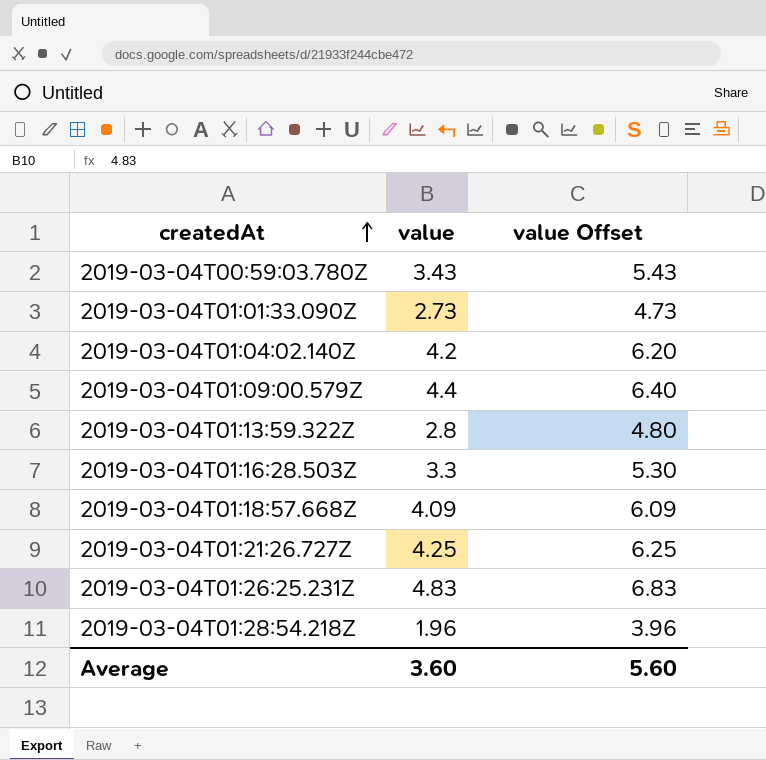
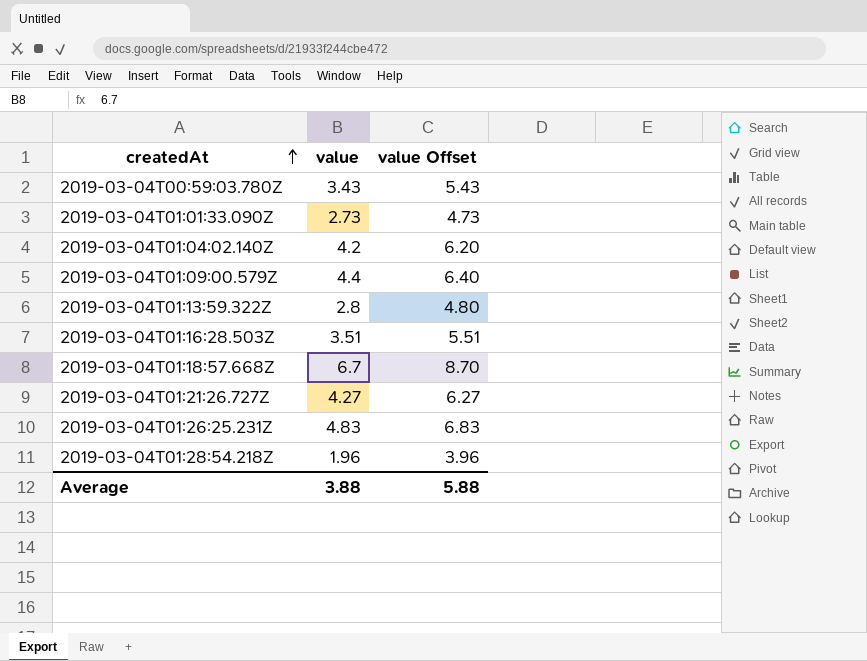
2019-03-04T01:16:28.503Z | value: 3.3 -> 3.51
2019-03-04T01:16:28.503Z | value Offset: 5.30 -> 5.51
2019-03-04T01:18:57.668Z | value: 4.09 -> 6.7
2019-03-04T01:18:57.668Z | value Offset: 6.09 -> 8.70
2019-03-04T01:21:26.727Z | value: 4.25 -> 4.27
2019-03-04T01:21:26.727Z | value Offset: 6.25 -> 6.27
Average | value: 3.60 -> 3.88
Average | value Offset: 5.60 -> 5.88

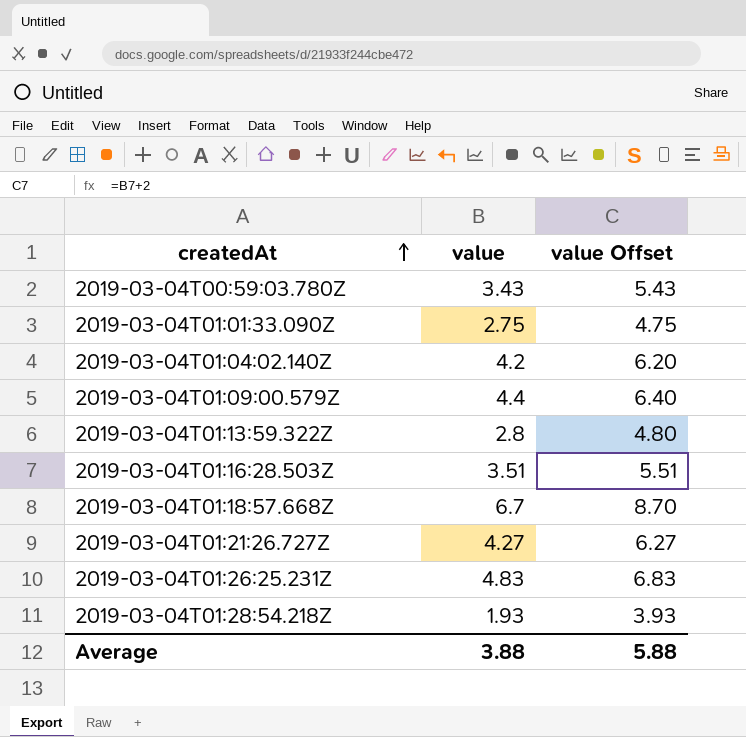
2019-03-04T01:01:33.090Z | value: 2.73 -> 2.75
2019-03-04T01:01:33.090Z | value Offset: 4.73 -> 4.75
2019-03-04T01:28:54.218Z | value: 1.96 -> 1.93
2019-03-04T01:28:54.218Z | value Offset: 3.96 -> 3.93

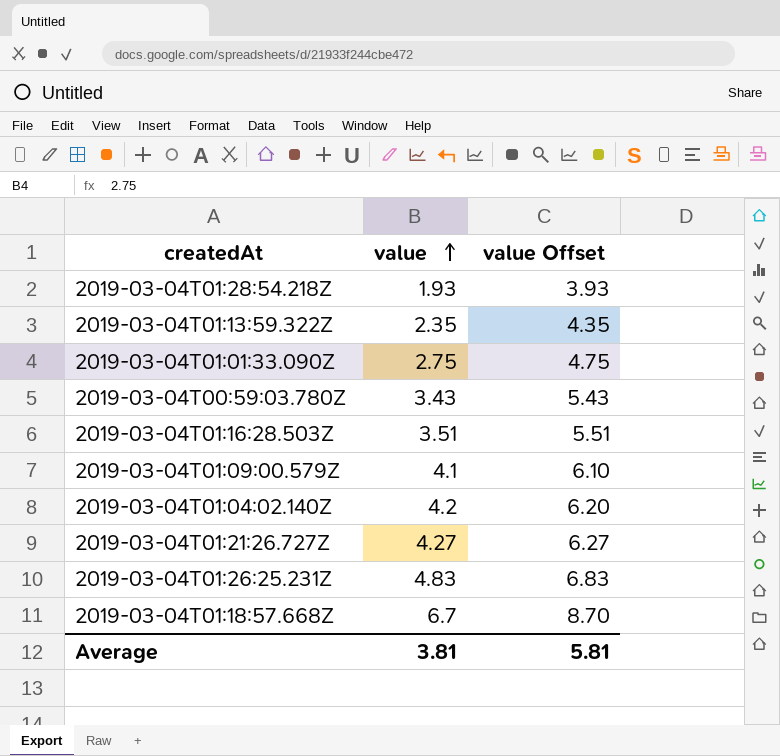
row order: createdAt ascending -> value ascending
2019-03-04T01:13:59.322Z | value: 2.8 -> 2.35
2019-03-04T01:13:59.322Z | value Offset: 4.80 -> 4.35
2019-03-04T01:09:00.579Z | value: 4.4 -> 4.1
2019-03-04T01:09:00.579Z | value Offset: 6.40 -> 6.10
Average | value: 3.88 -> 3.81
Average | value Offset: 5.88 -> 5.81

